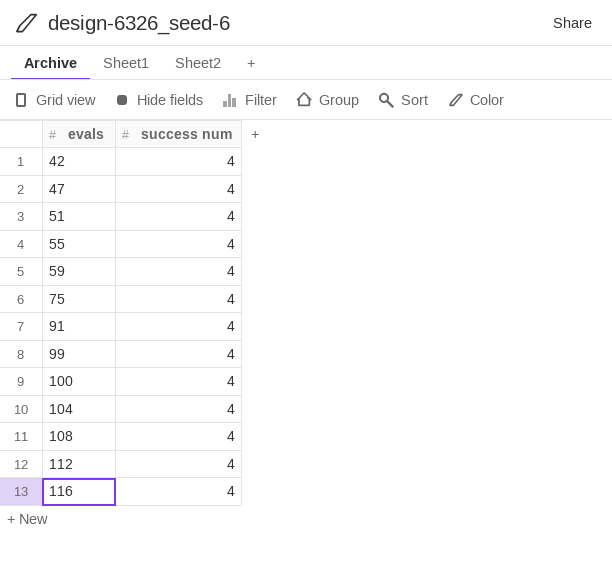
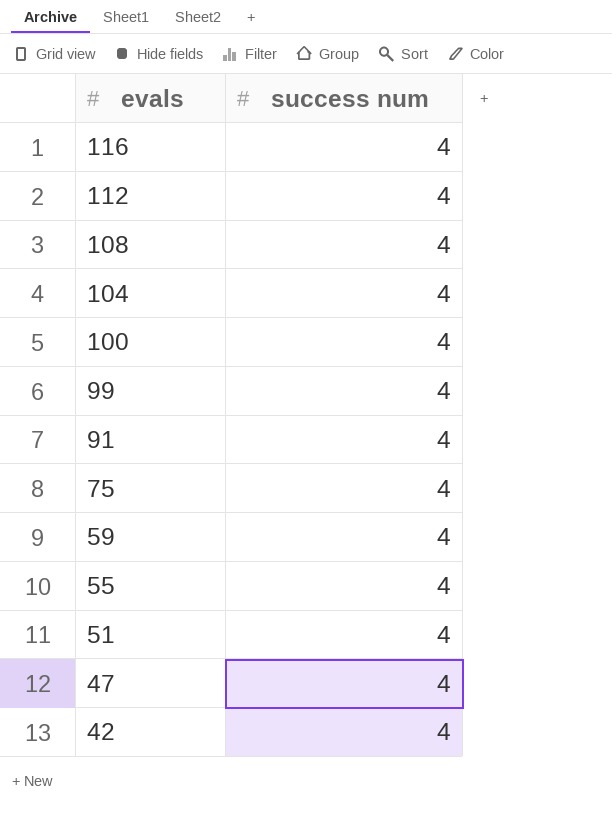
row order: evals ascending -> evals descending

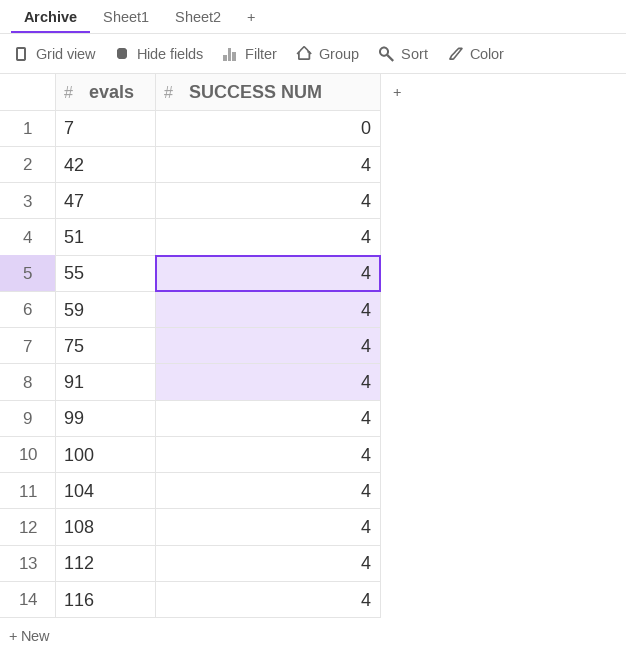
row order: evals descending -> evals ascending
column name: success num -> SUCCESS NUM
row 7: none -> 0

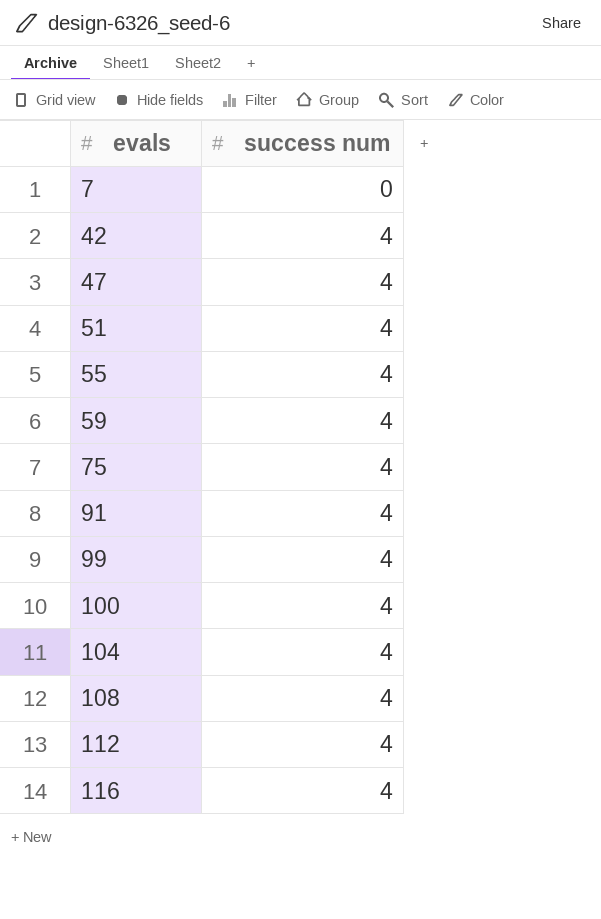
column name: SUCCESS NUM -> success num

